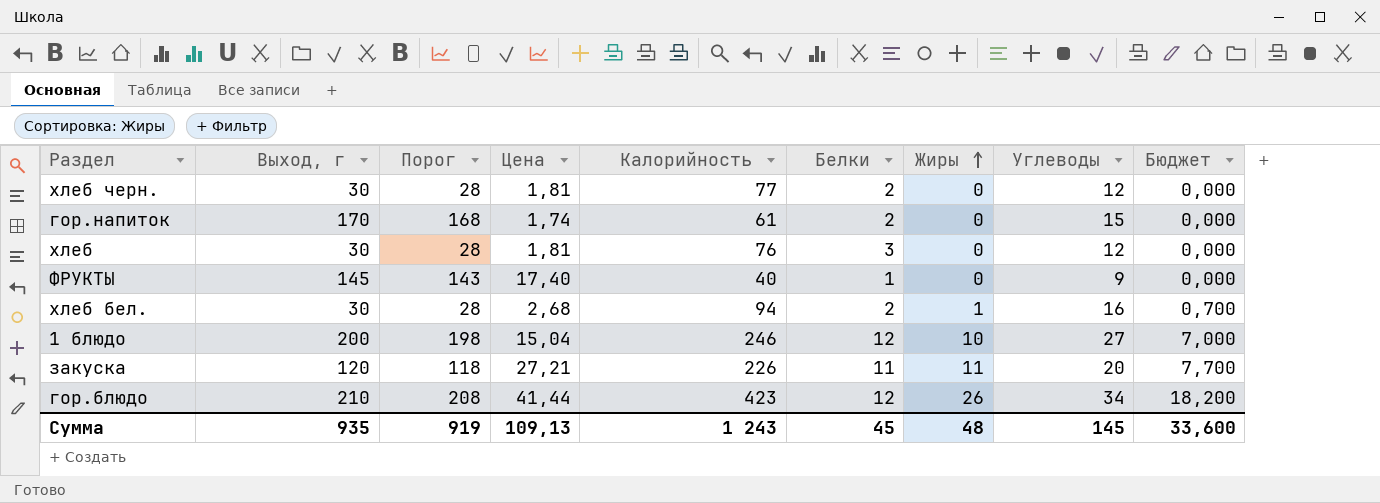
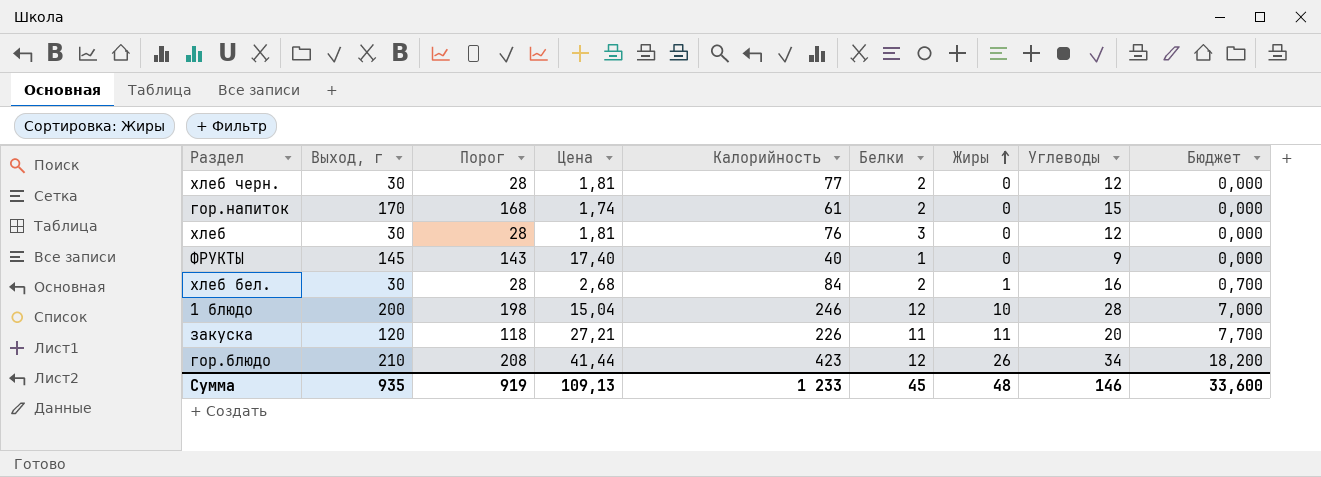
хлеб бел. | Калорийность: 94 -> 84
1 блюдо | Углеводы: 27 -> 28
Сумма | Калорийность: 1 243 -> 1 233
Сумма | Углеводы: 145 -> 146

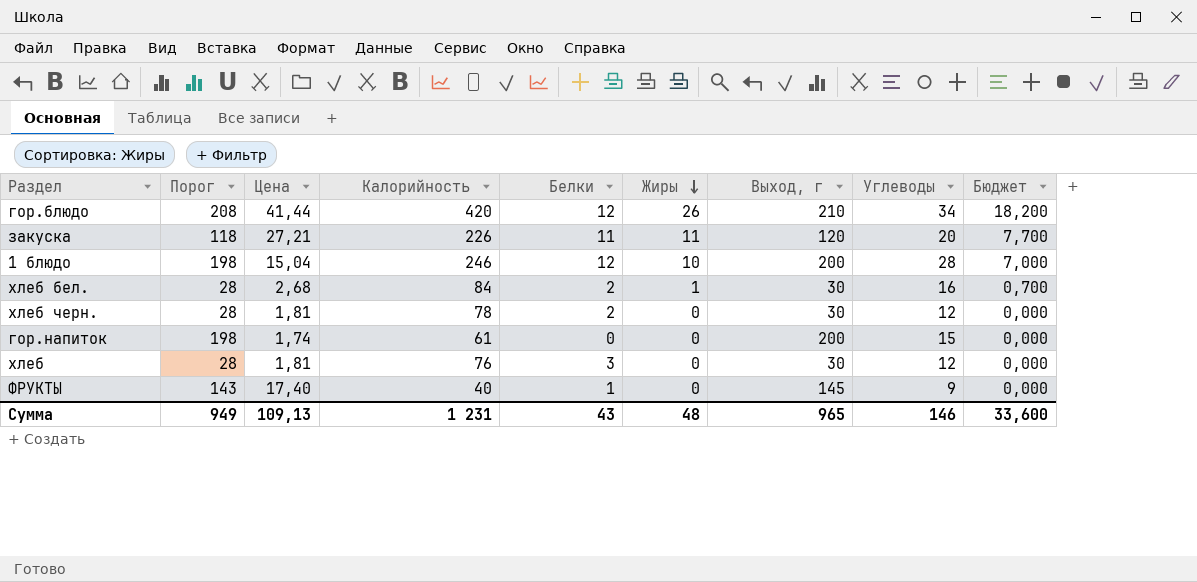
row order: Жиры ascending -> Жиры descending
column Выход, г | position: 2 -> 7
гор.блюдо | Калорийность: 423 -> 420
хлеб черн. | Калорийность: 77 -> 78
гор.напиток | Порог: 168 -> 198
гор.напиток | Белки: 2 -> 0
гор.напиток | Выход, г: 170 -> 200
Сумма | Порог: 919 -> 949
Сумма | Калорийность: 1 233 -> 1 231
Сумма | Белки: 45 -> 43
Сумма | Выход, г: 935 -> 965

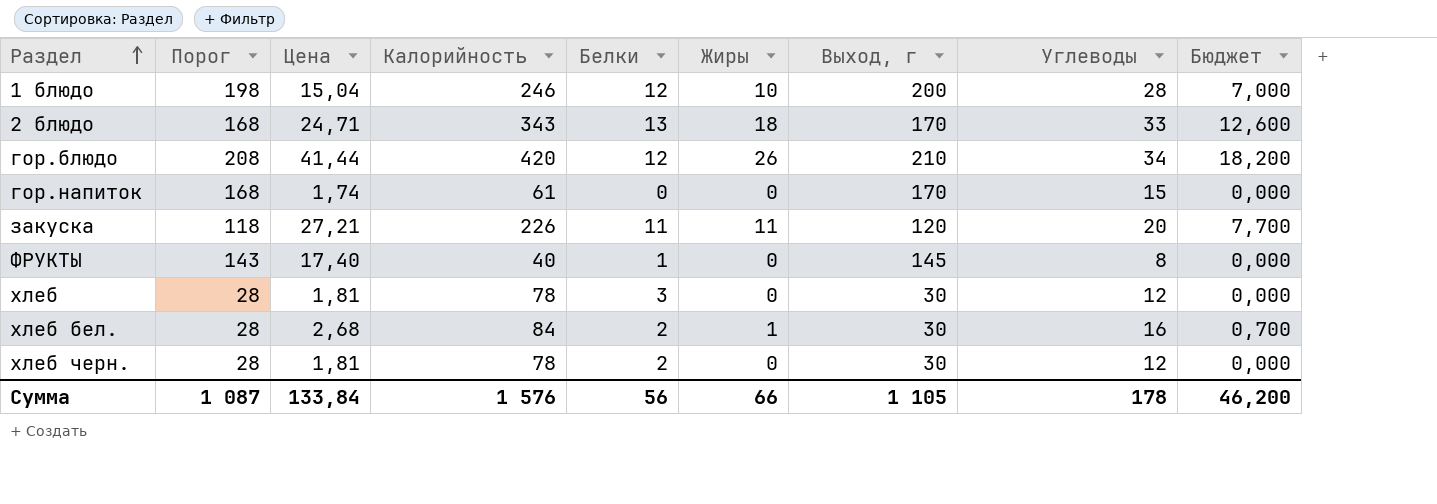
row order: Жиры descending -> Раздел ascending
row 2 блюдо: none -> 168 | 24,71 | 343 | 13 | 18 | 170 | 33 | 12,600
гор.напиток | Порог: 198 -> 168
гор.напиток | Выход, г: 200 -> 170
ФРУКТЫ | Углеводы: 9 -> 8
хлеб | Калорийность: 76 -> 78
Сумма | Порог: 949 -> 1 087
Сумма | Цена: 109,13 -> 133,84
Сумма | Калорийность: 1 231 -> 1 576
Сумма | Белки: 43 -> 56
Сумма | Жиры: 48 -> 66
Сумма | Выход, г: 965 -> 1 105
Сумма | Углеводы: 146 -> 178
Сумма | Бюджет: 33,600 -> 46,200

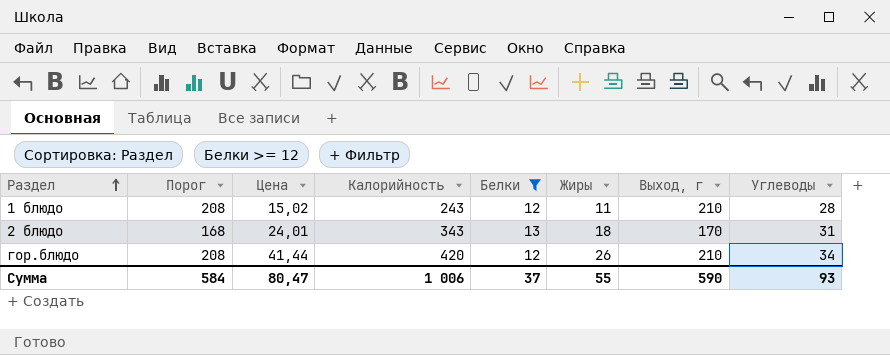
filter: none -> Белки >= 12
column Бюджет | formula: [Жиры] * 0,7 -> none
1 блюдо | Порог: 198 -> 208
1 блюдо | Цена: 15,04 -> 15,02
1 блюдо | Калорийность: 246 -> 243
1 блюдо | Жиры: 10 -> 11
1 блюдо | Выход, г: 200 -> 210
2 блюдо | Цена: 24,71 -> 24,01
2 блюдо | Углеводы: 33 -> 31
Сумма | Порог: 1 087 -> 584
Сумма | Цена: 133,84 -> 80,47
Сумма | Калорийность: 1 576 -> 1 006
Сумма | Белки: 56 -> 37
Сумма | Жиры: 66 -> 55
Сумма | Выход, г: 1 105 -> 590
Сумма | Углеводы: 178 -> 93

